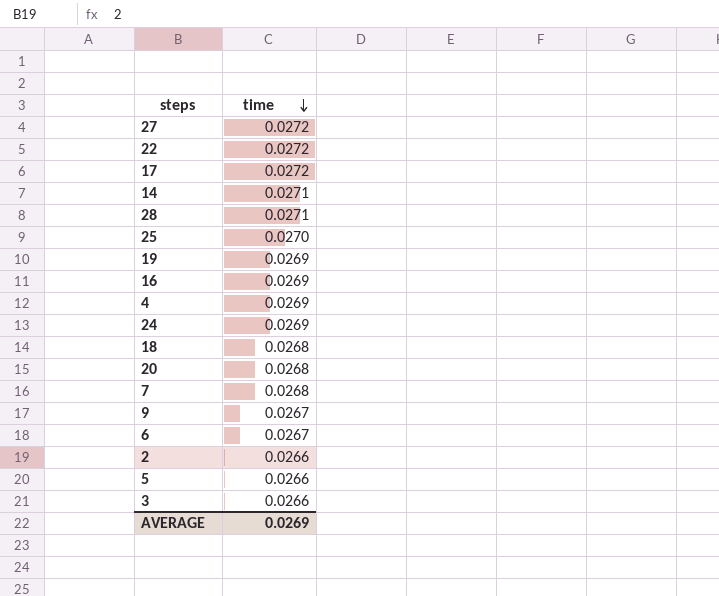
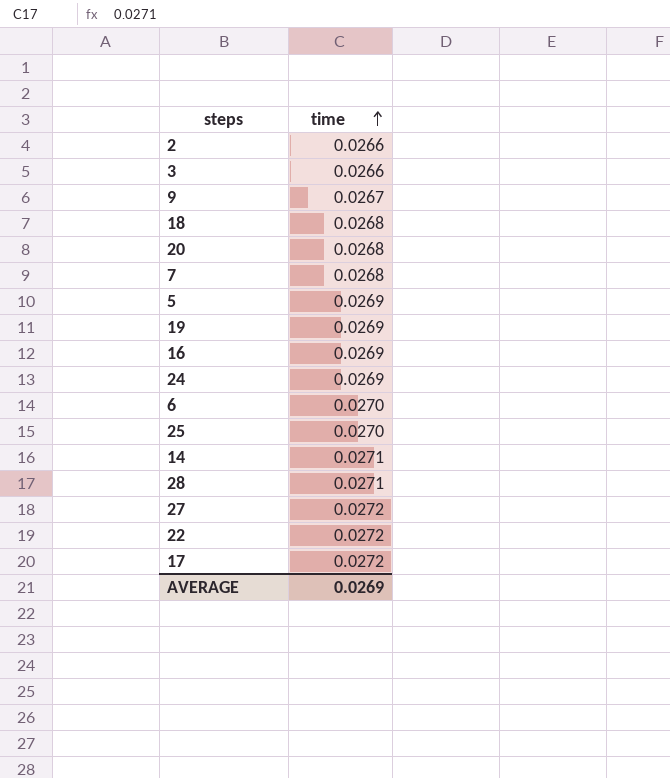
row order: time descending -> time ascending
row 4: 0.0269 -> none
5 | time: 0.0266 -> 0.0269
6 | time: 0.0267 -> 0.0270

